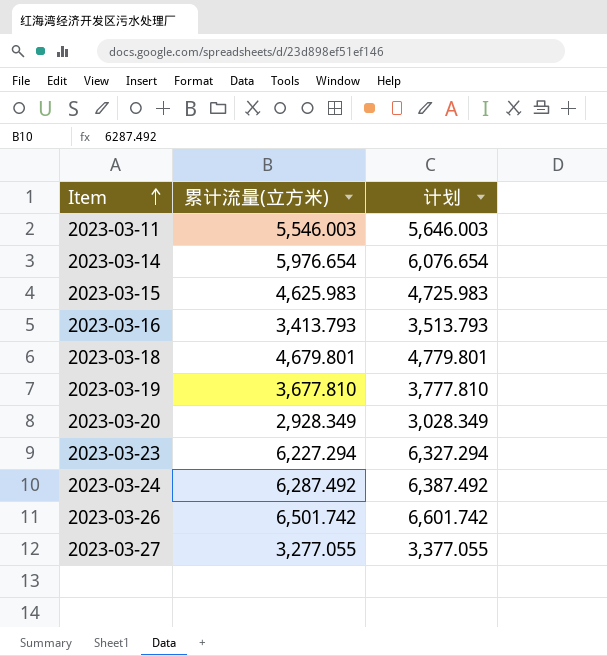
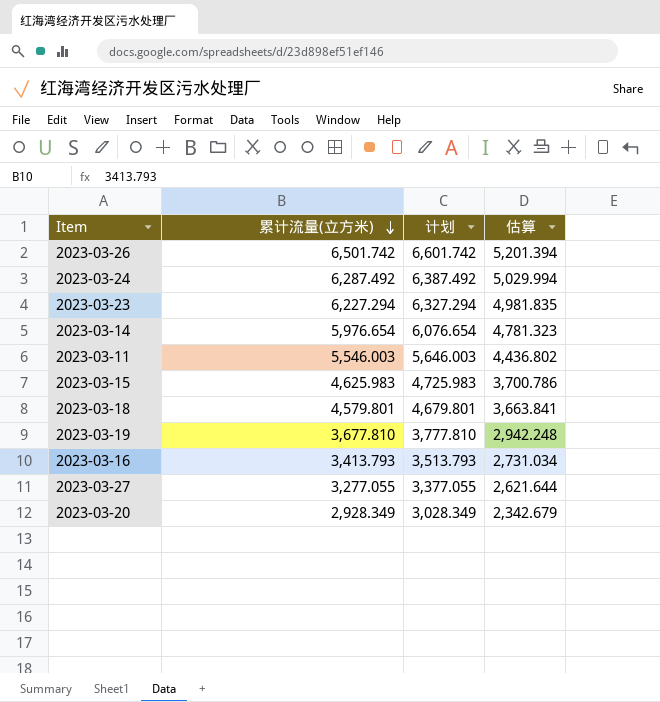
row order: Item ascending -> 累计流量(立方米) descending
column 估算 | formula: none -> [累计流量(立方米)] * 0.8
2023-03-18 | 累计流量(立方米): 4,679.801 -> 4,579.801
2023-03-18 | 计划: 4,779.801 -> 4,679.801

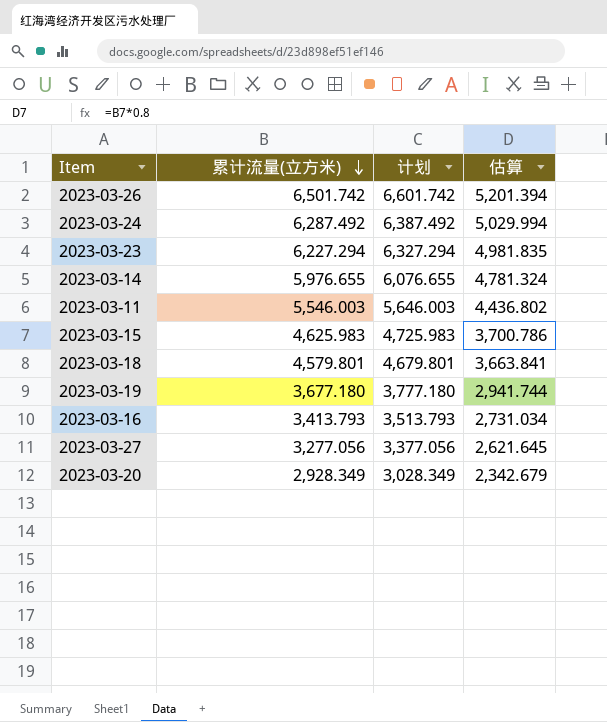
2023-03-14 | 累计流量(立方米): 5,976.654 -> 5,976.655
2023-03-14 | 计划: 6,076.654 -> 6,076.655
2023-03-14 | 估算: 4,781.323 -> 4,781.324
2023-03-19 | 累计流量(立方米): 3,677.810 -> 3,677.180
2023-03-19 | 计划: 3,777.810 -> 3,777.180
2023-03-19 | 估算: 2,942.248 -> 2,941.744
2023-03-27 | 累计流量(立方米): 3,277.055 -> 3,277.056
2023-03-27 | 计划: 3,377.055 -> 3,377.056
2023-03-27 | 估算: 2,621.644 -> 2,621.645

